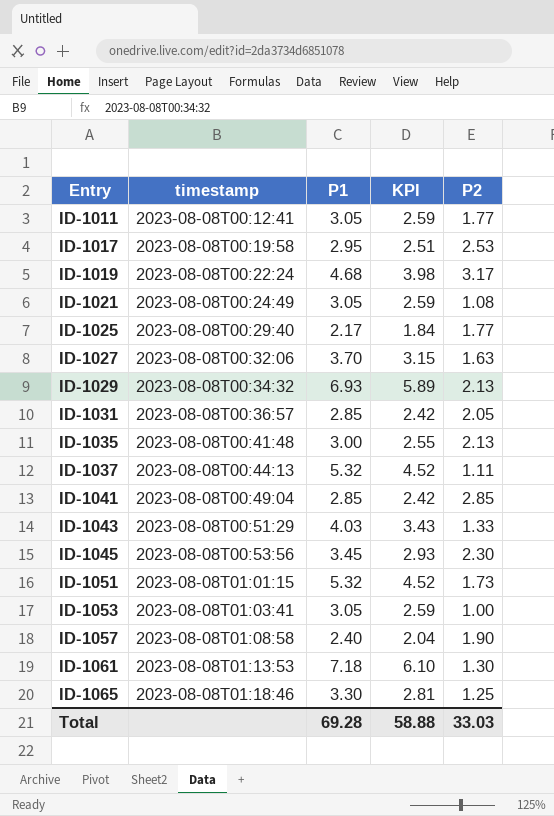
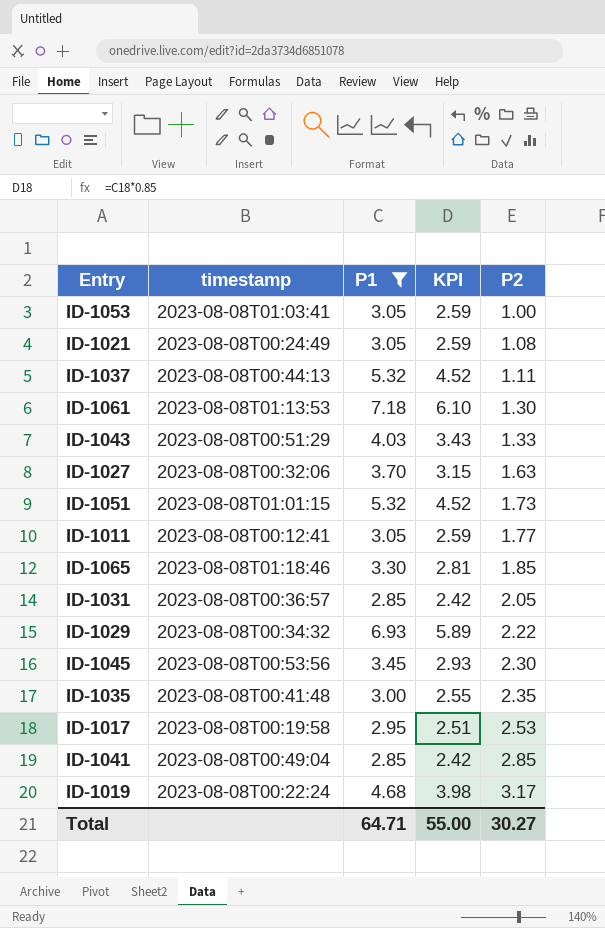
filter: none -> P1 >= 2.85
row order: Entry ascending -> P2 ascending
ID-1065 | P2: 1.25 -> 1.85
ID-1029 | P2: 2.13 -> 2.22
ID-1035 | P2: 2.13 -> 2.35
Total | P1: 69.28 -> 64.71
Total | KPI: 58.88 -> 55.00
Total | P2: 33.03 -> 30.27

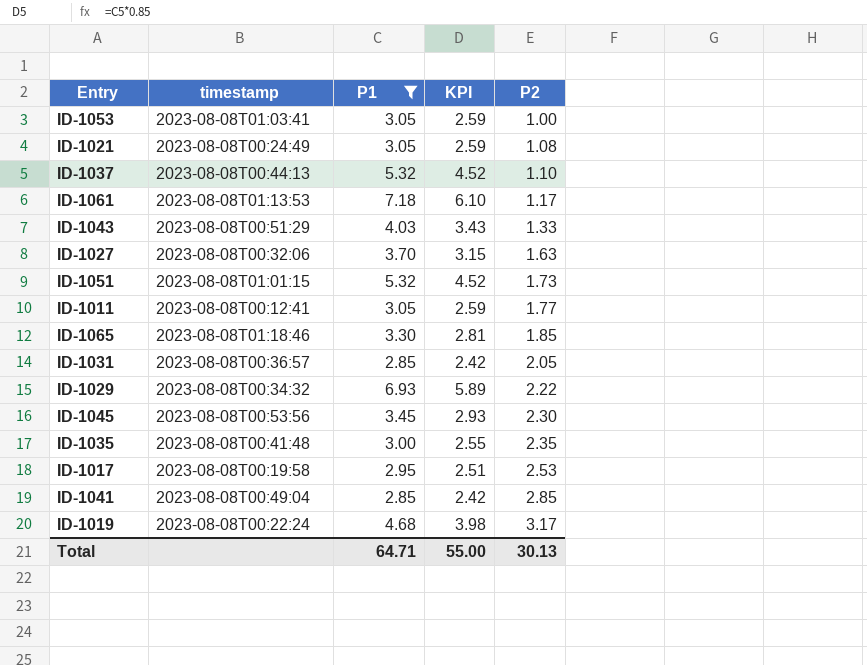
ID-1037 | P2: 1.11 -> 1.10
ID-1061 | P2: 1.30 -> 1.17
Total | P2: 30.27 -> 30.13

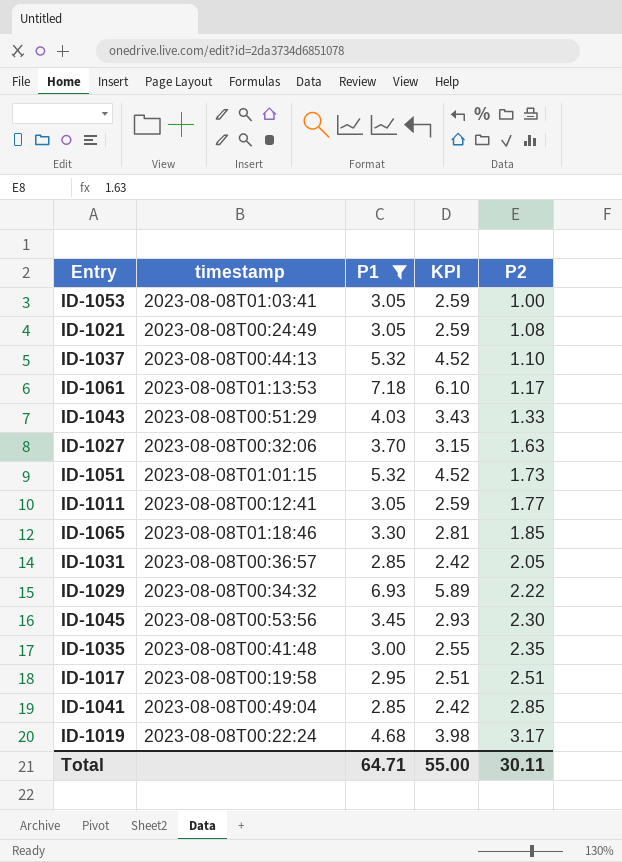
ID-1017 | P2: 2.53 -> 2.51
Total | P2: 30.13 -> 30.11

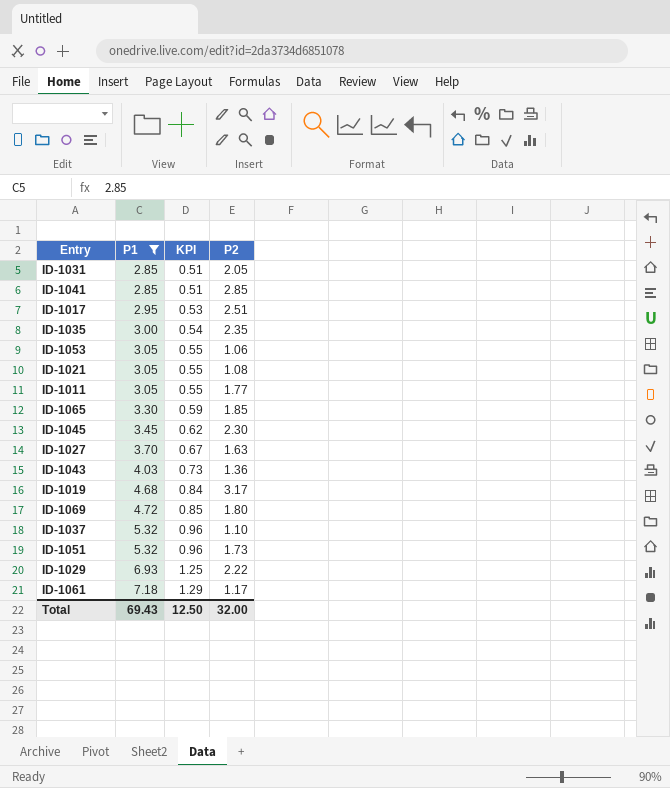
row order: P2 ascending -> P1 ascending
column timestamp | position: 2 -> none
column KPI | formula: [P1] * 0.85 -> [P1] * 0.18
ID-1053 | P2: 1.00 -> 1.06
ID-1043 | P2: 1.33 -> 1.36
row ID-1069: none -> 4.72 | 0.85 | 1.80
Total | P1: 64.71 -> 69.43
Total | KPI: 55.00 -> 12.50
Total | P2: 30.11 -> 32.00

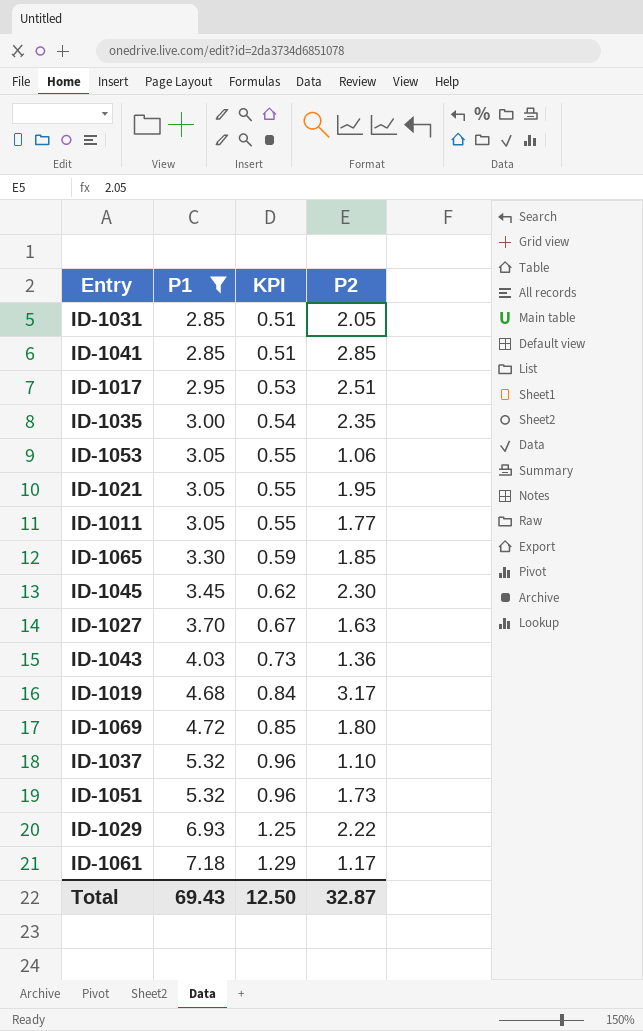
ID-1021 | P2: 1.08 -> 1.95
Total | P2: 32.00 -> 32.87

